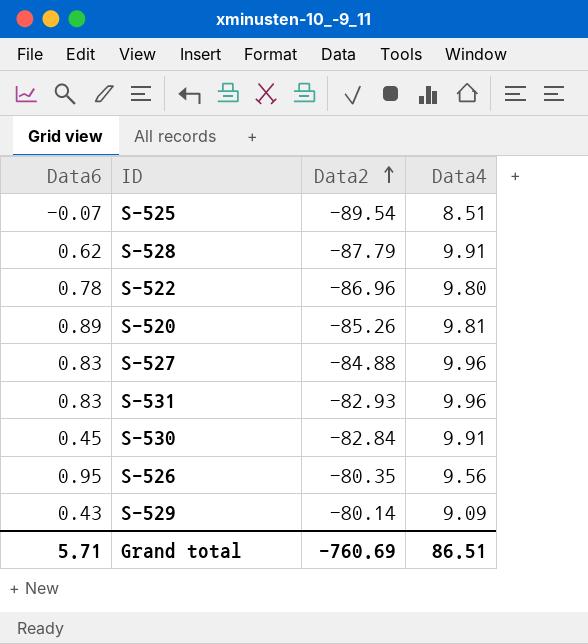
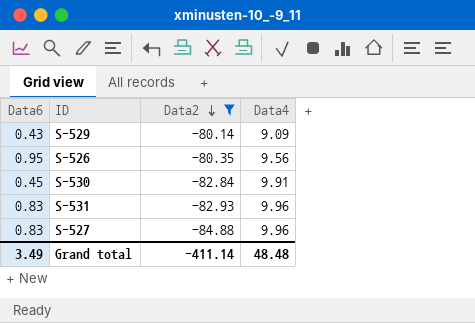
filter: none -> Data2 >= -84.88
row order: Data2 ascending -> Data2 descending
Grand total | Data6: 5.71 -> 3.49
Grand total | Data2: -760.69 -> -411.14
Grand total | Data4: 86.51 -> 48.48

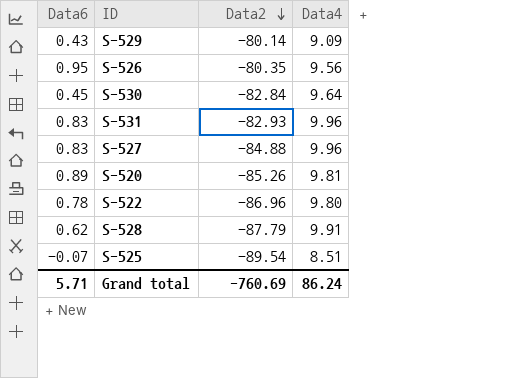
filter: Data2 >= -84.88 -> none
S-530 | Data4: 9.91 -> 9.64
Grand total | Data6: 3.49 -> 5.71
Grand total | Data2: -411.14 -> -760.69
Grand total | Data4: 48.48 -> 86.24

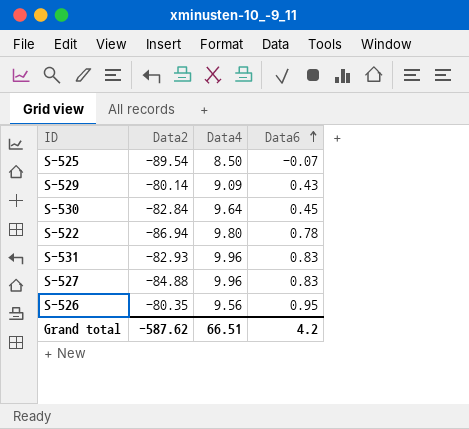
row order: Data2 descending -> Data6 ascending
column Data6 | position: 1 -> 4
row S-520: 0.89 | -85.26 | 9.81 -> none
row S-528: 0.62 | -87.79 | 9.91 -> none
S-525 | Data4: 8.51 -> 8.50
S-522 | Data2: -86.96 -> -86.94
Grand total | Data2: -760.69 -> -587.62
Grand total | Data4: 86.24 -> 66.51
Grand total | Data6: 5.71 -> 4.2

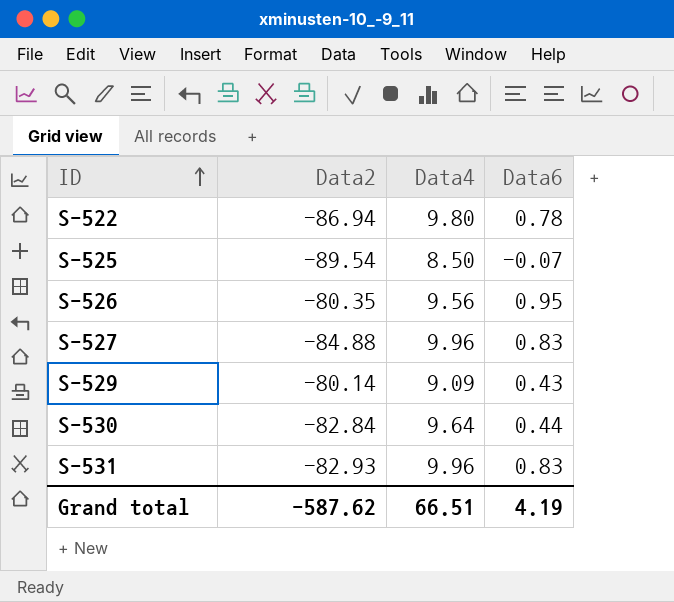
row order: Data6 ascending -> ID ascending
S-530 | Data6: 0.45 -> 0.44
Grand total | Data6: 4.2 -> 4.19

